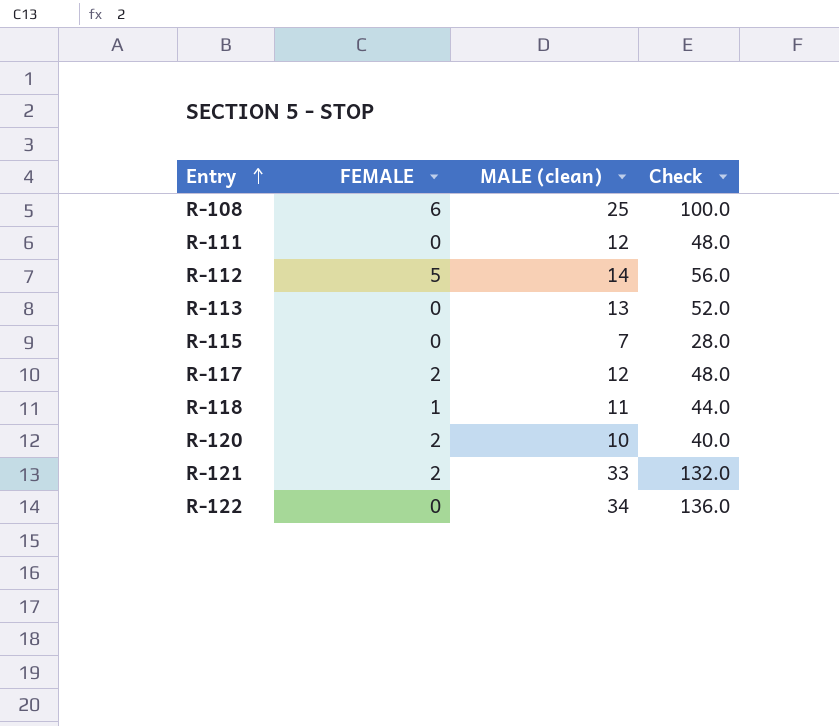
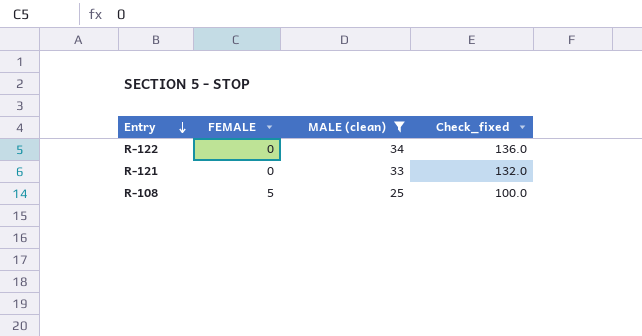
filter: none -> MALE (clean) >= 25
row order: Entry ascending -> Entry descending
column name: Check -> Check_fixed
R-121 | FEMALE: 2 -> 0
R-108 | FEMALE: 6 -> 5

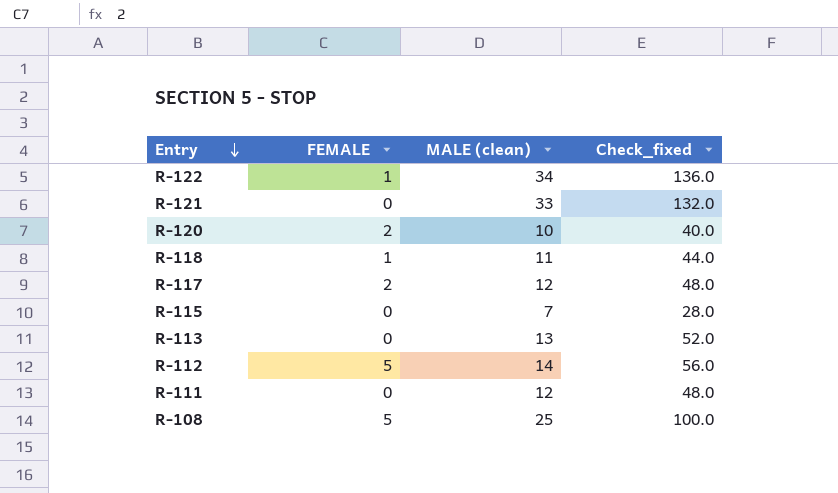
filter: MALE (clean) >= 25 -> none
R-122 | FEMALE: 0 -> 1

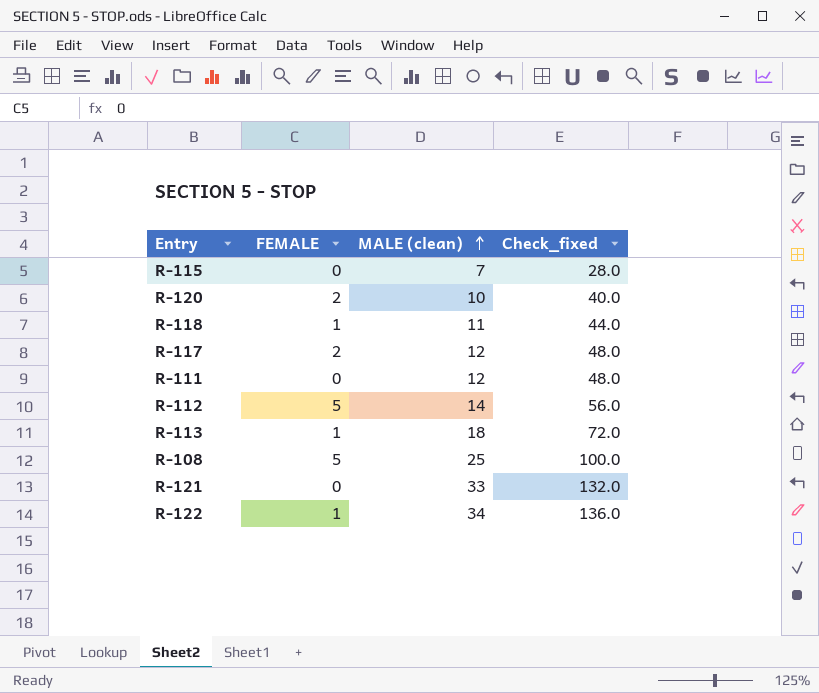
row order: Entry descending -> MALE (clean) ascending
R-113 | FEMALE: 0 -> 1
R-113 | MALE (clean): 13 -> 18
R-113 | Check_fixed: 52.0 -> 72.0

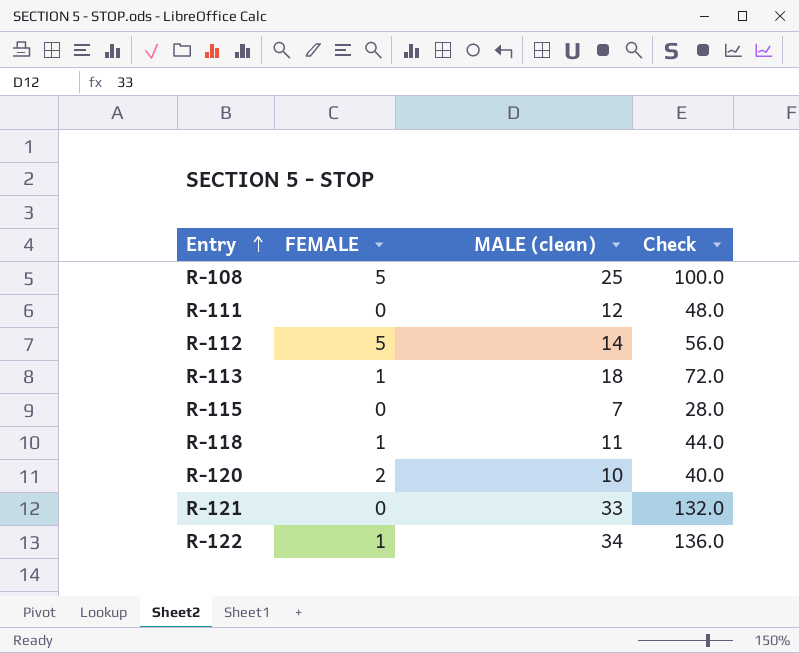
row order: MALE (clean) ascending -> Entry ascending
column name: Check_fixed -> Check
row R-117: 2 | 12 | 48.0 -> none

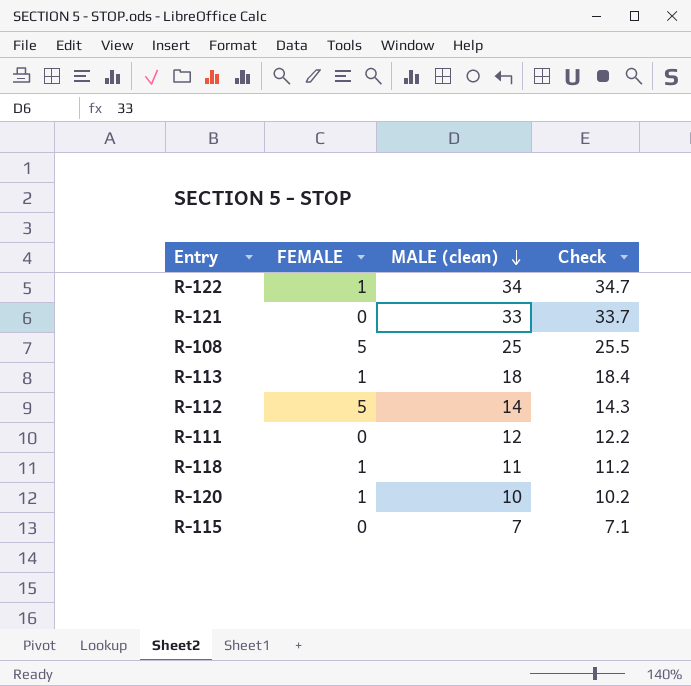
row order: Entry ascending -> MALE (clean) descending
column Check | formula: [MALE (clean)] * 4 -> [MALE (clean)] * 1.02
R-120 | FEMALE: 2 -> 1

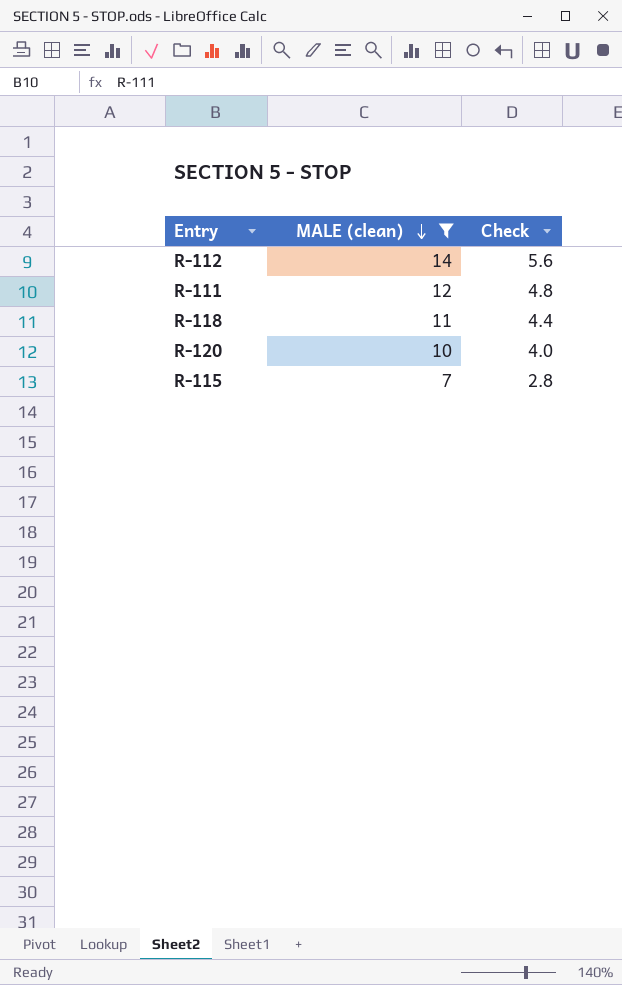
filter: none -> MALE (clean) <= 14
column FEMALE | position: 2 -> none
column Check | formula: [MALE (clean)] * 1.02 -> [MALE (clean)] * 0.4

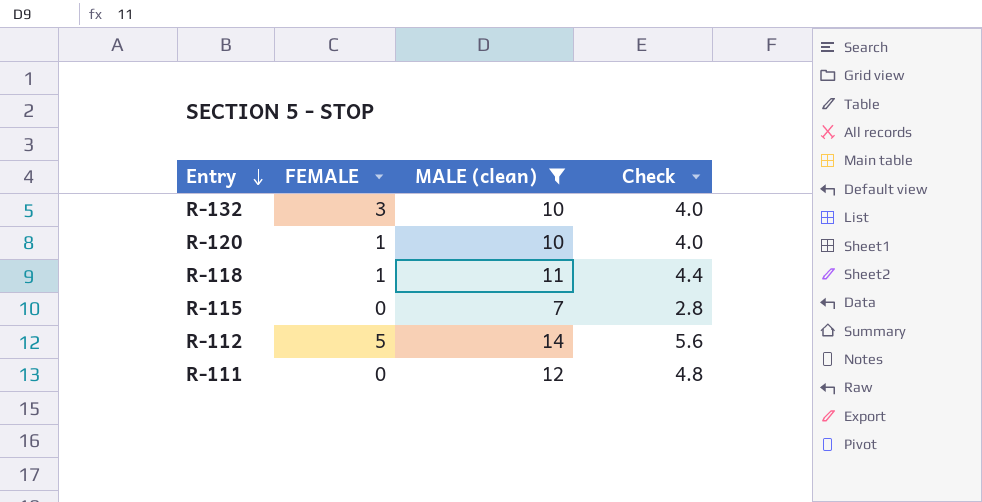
row order: MALE (clean) descending -> Entry descending
column FEMALE | position: none -> 2
row R-132: none -> 3 | 10 | 4.0

